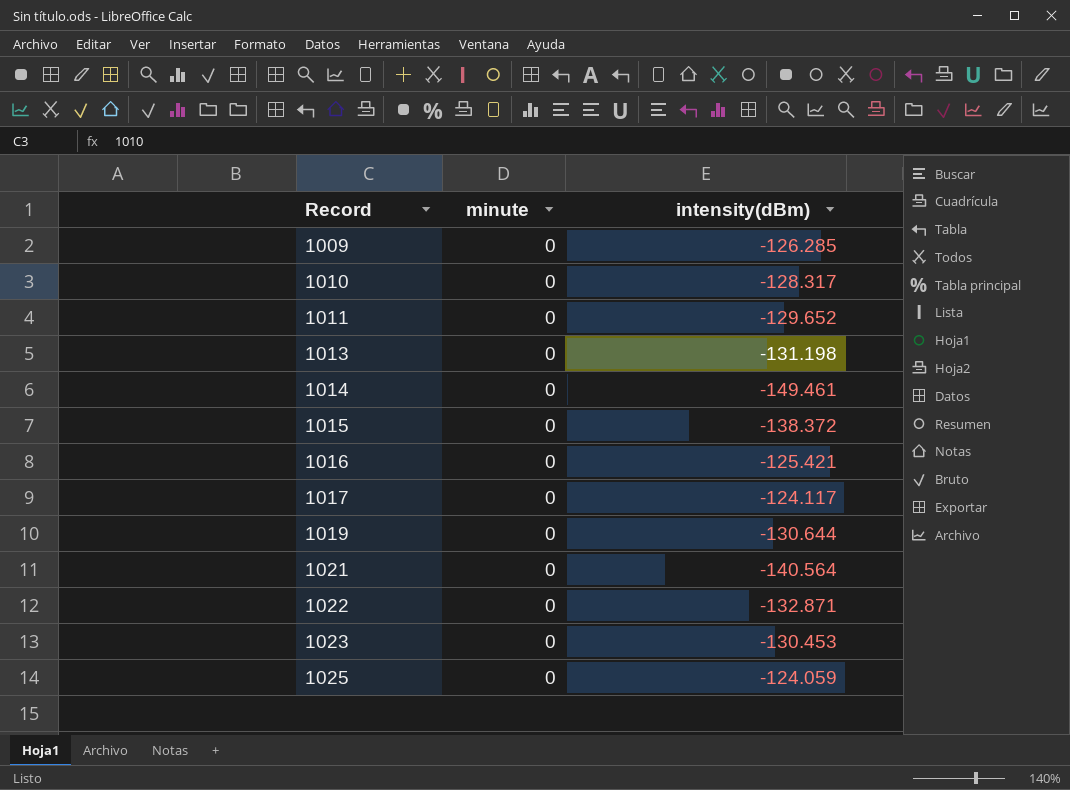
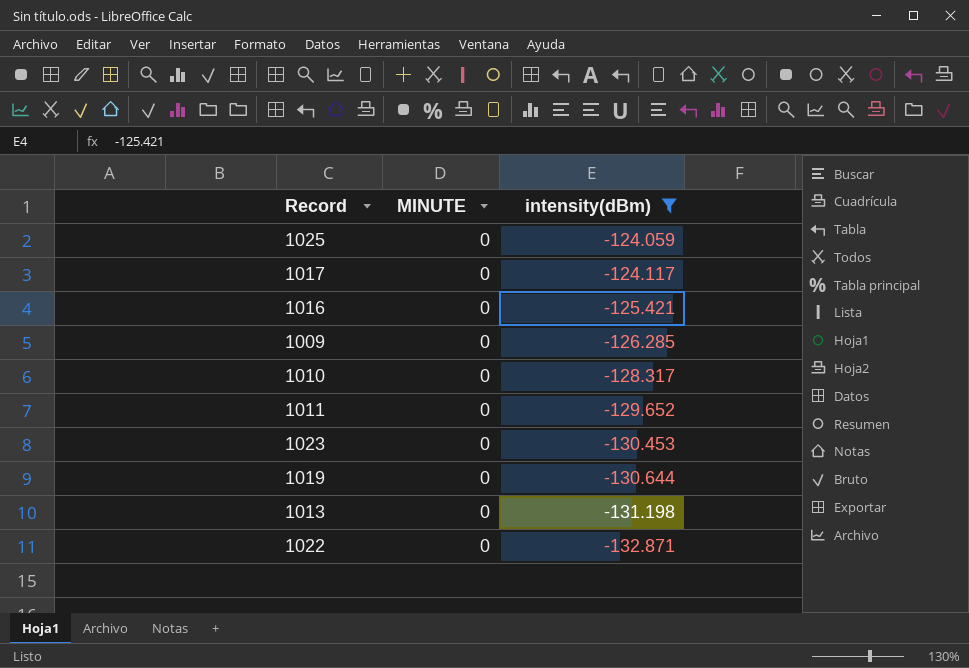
filter: none -> intensity(dBm) >= -132.871
row order: Record ascending -> intensity(dBm) descending
column name: minute -> MINUTE

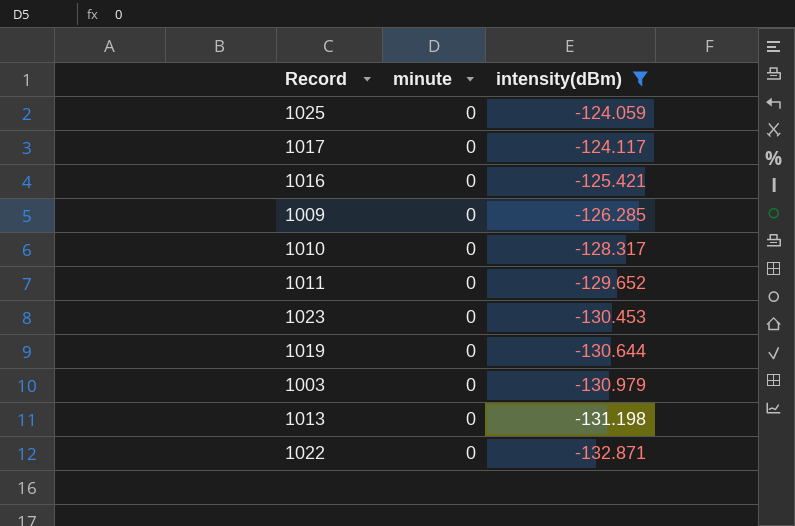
column name: MINUTE -> minute
row 1003: none -> 0 | -130.979

